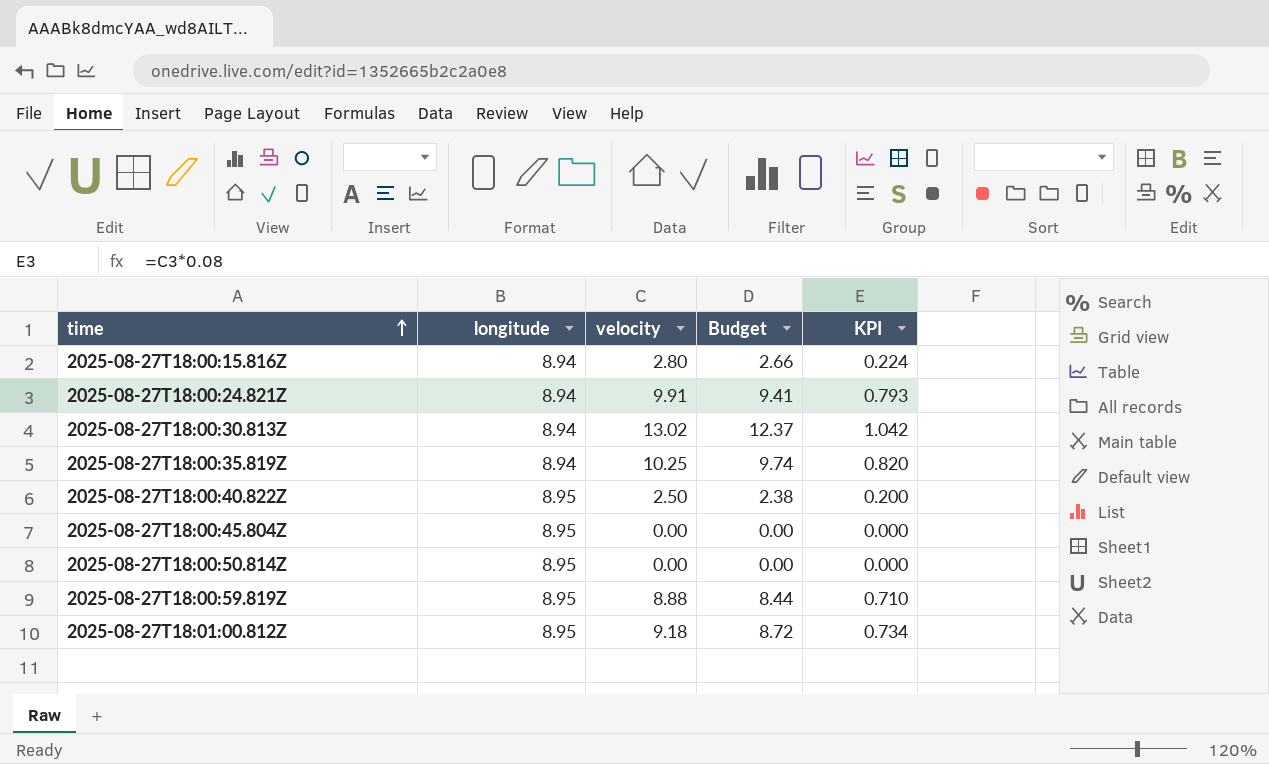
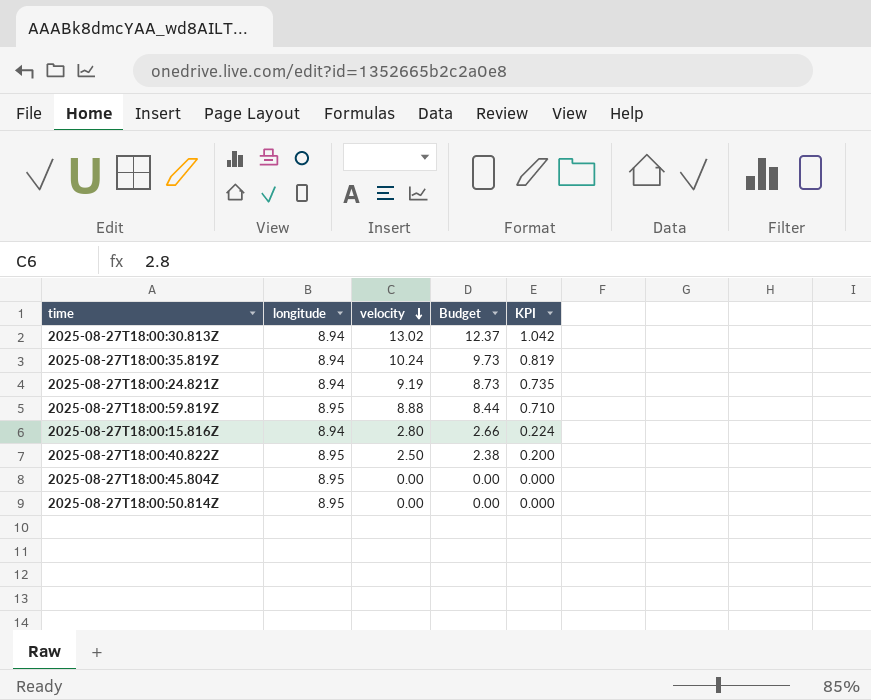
row order: time ascending -> velocity descending
row 2025-08-27T18:01:00.812Z: 8.95 | 9.18 | 8.72 | 0.734 -> none
2025-08-27T18:00:35.819Z | velocity: 10.25 -> 10.24
2025-08-27T18:00:35.819Z | Budget: 9.74 -> 9.73
2025-08-27T18:00:35.819Z | KPI: 0.820 -> 0.819
2025-08-27T18:00:24.821Z | velocity: 9.91 -> 9.19
2025-08-27T18:00:24.821Z | Budget: 9.41 -> 8.73
2025-08-27T18:00:24.821Z | KPI: 0.793 -> 0.735

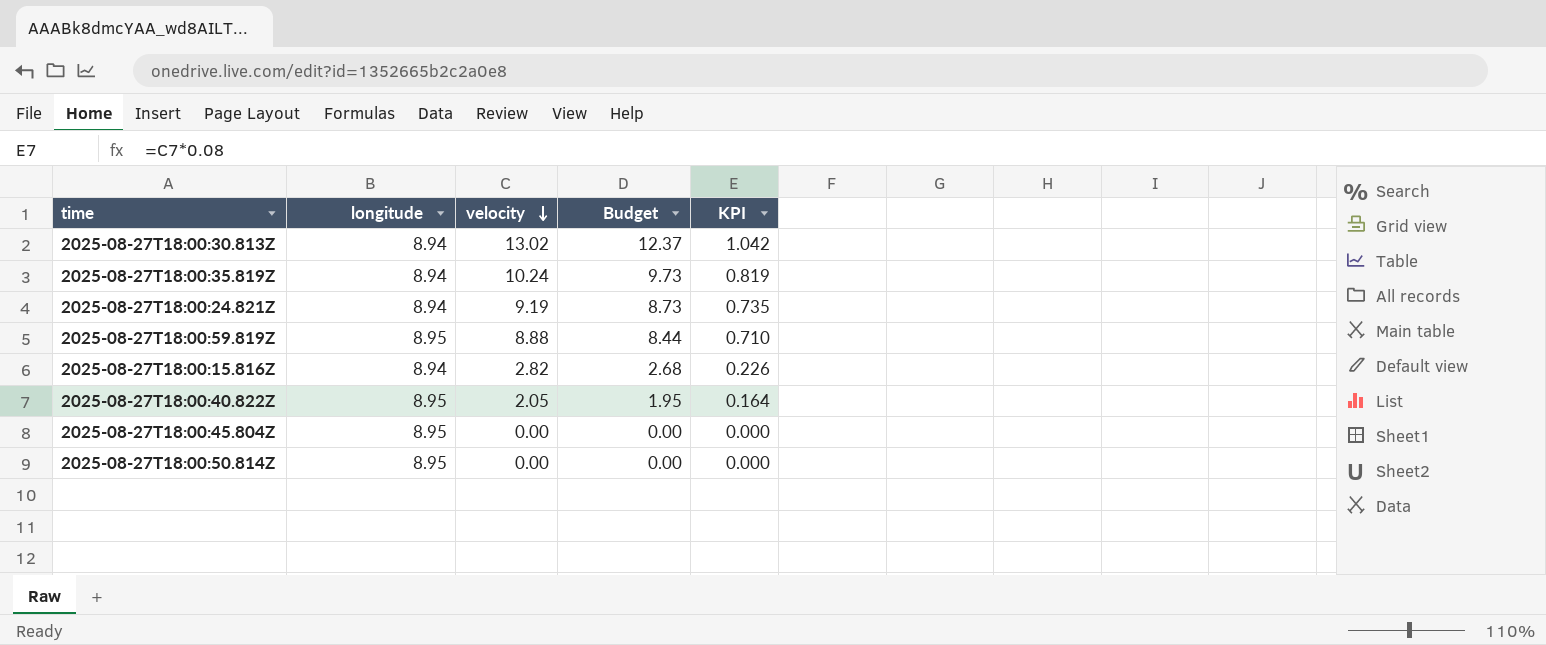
2025-08-27T18:00:15.816Z | velocity: 2.80 -> 2.82
2025-08-27T18:00:15.816Z | Budget: 2.66 -> 2.68
2025-08-27T18:00:15.816Z | KPI: 0.224 -> 0.226
2025-08-27T18:00:40.822Z | velocity: 2.50 -> 2.05
2025-08-27T18:00:40.822Z | Budget: 2.38 -> 1.95
2025-08-27T18:00:40.822Z | KPI: 0.200 -> 0.164

